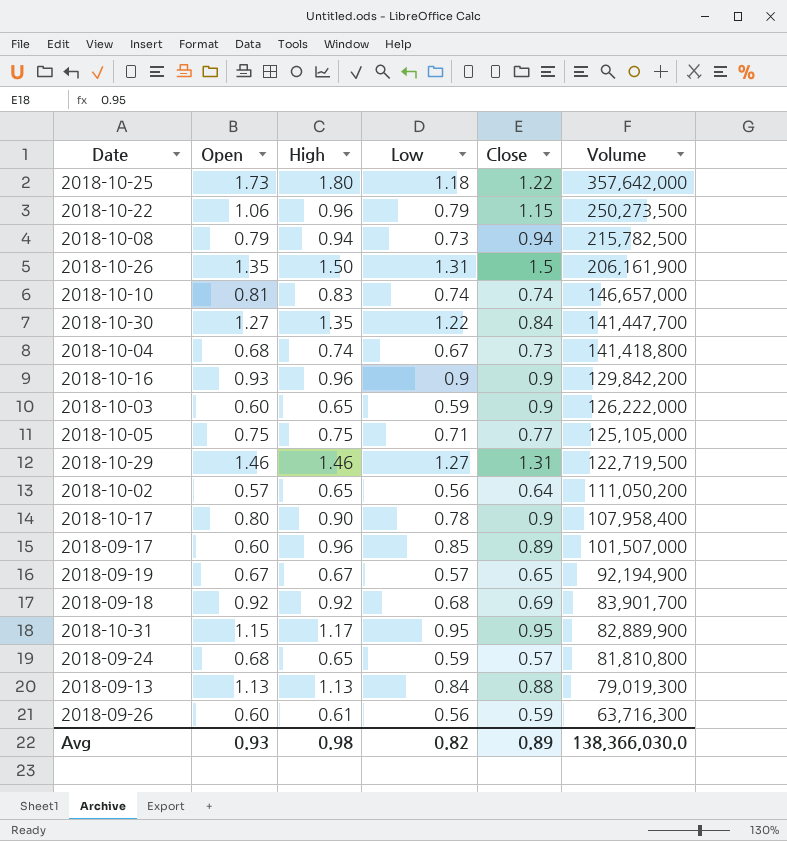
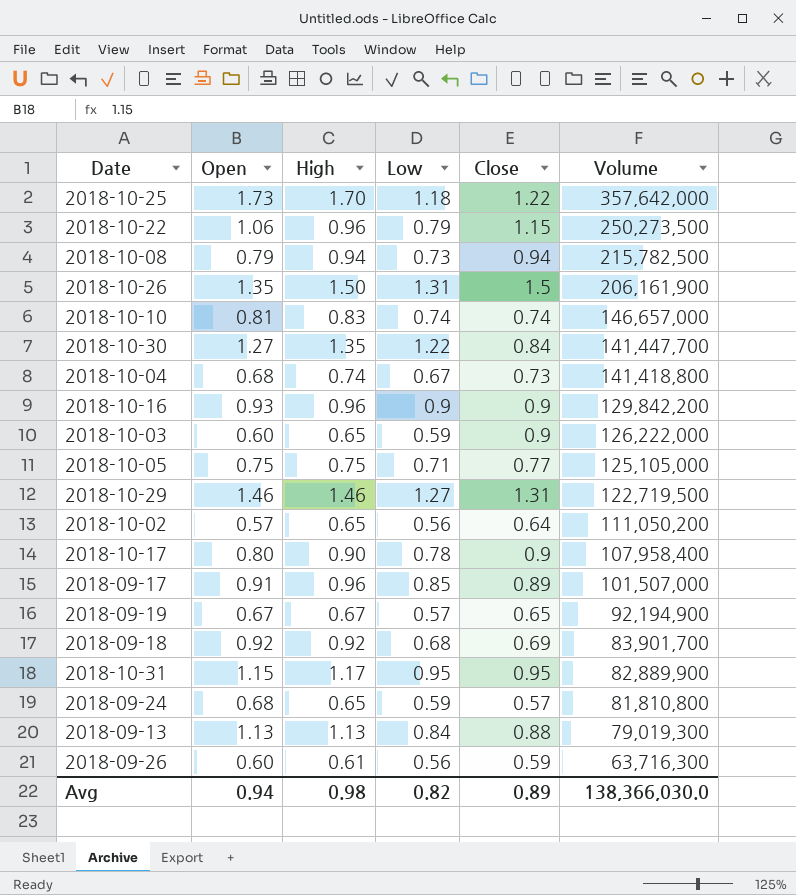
2018-10-25 | High: 1.80 -> 1.70
2018-09-17 | Open: 0.60 -> 0.91
Avg | Open: 0.93 -> 0.94

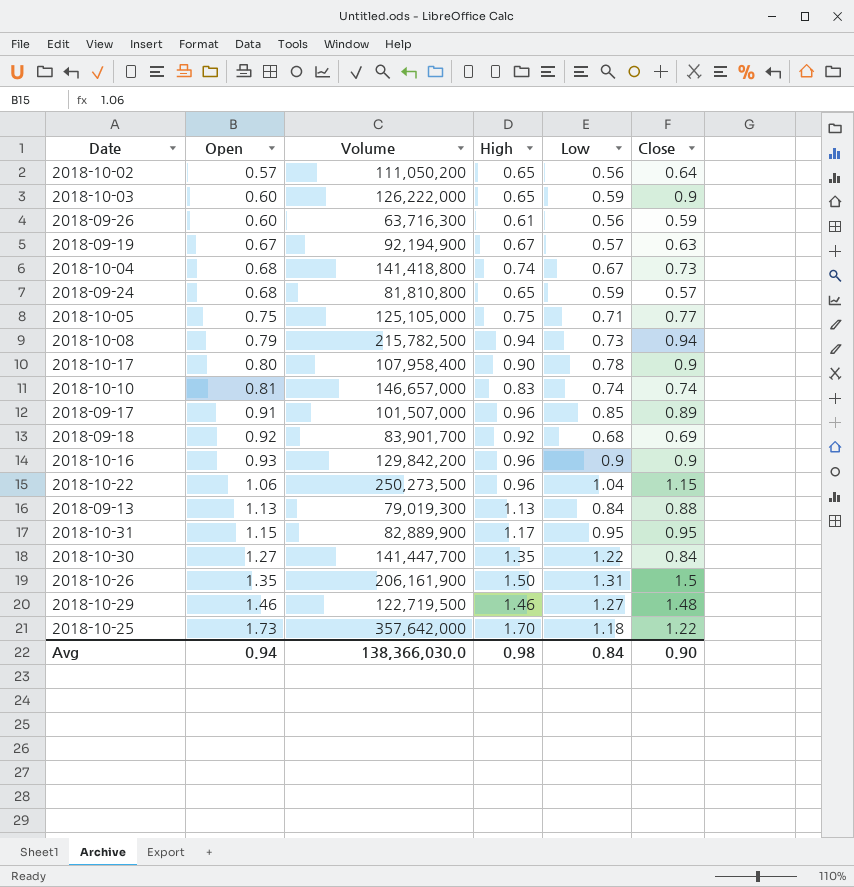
row order: Volume descending -> Open ascending
column Volume | position: 6 -> 3
2018-09-19 | Close: 0.65 -> 0.63
2018-10-22 | Low: 0.79 -> 1.04
2018-10-29 | Close: 1.31 -> 1.48
Avg | Low: 0.82 -> 0.84
Avg | Close: 0.89 -> 0.90

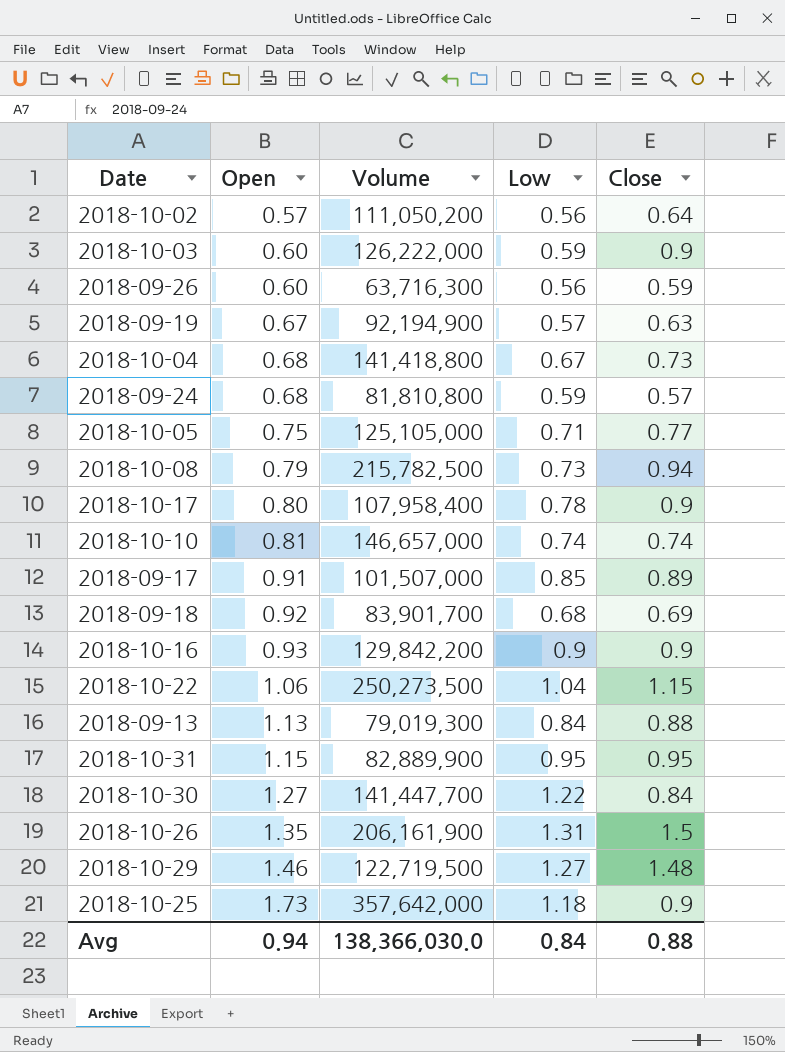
column High | position: 4 -> none
2018-10-25 | Close: 1.22 -> 0.9
Avg | Close: 0.90 -> 0.88

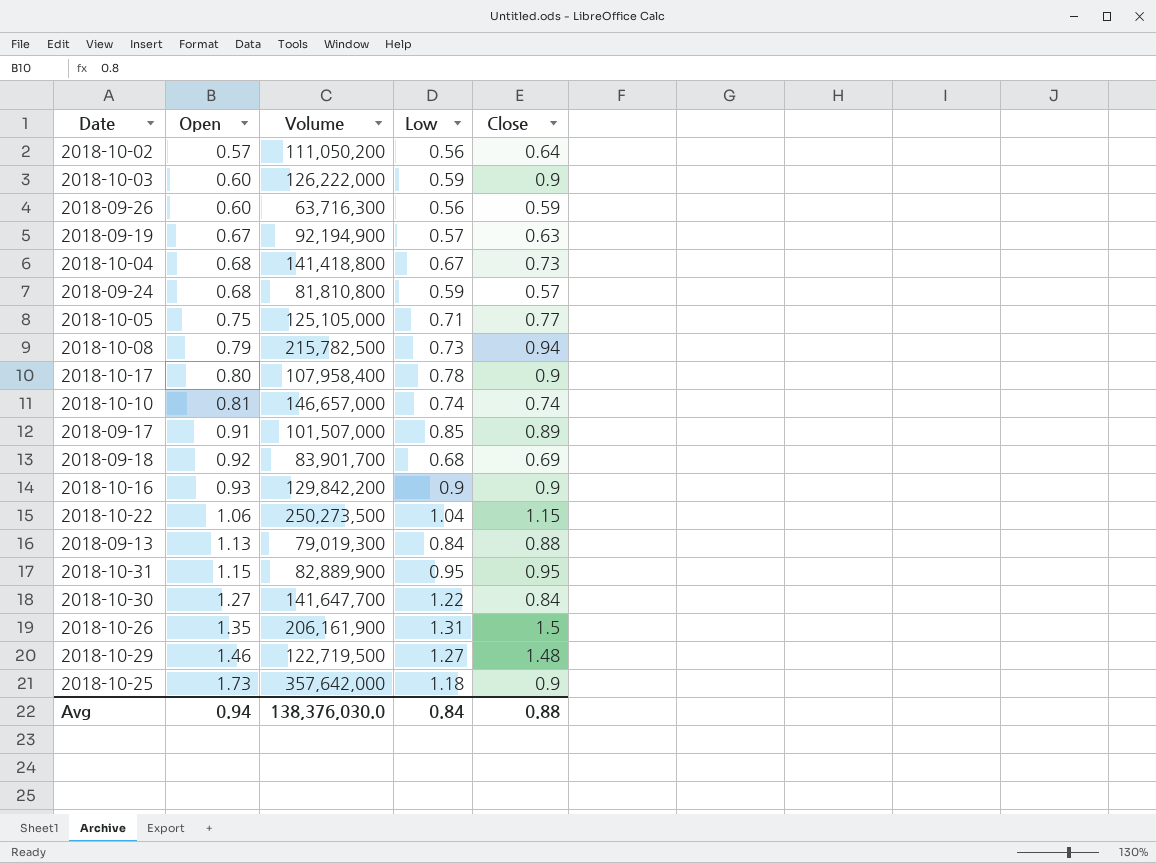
2018-10-30 | Volume: 141,447,700 -> 141,647,700
Avg | Volume: 138,366,030.0 -> 138,376,030.0

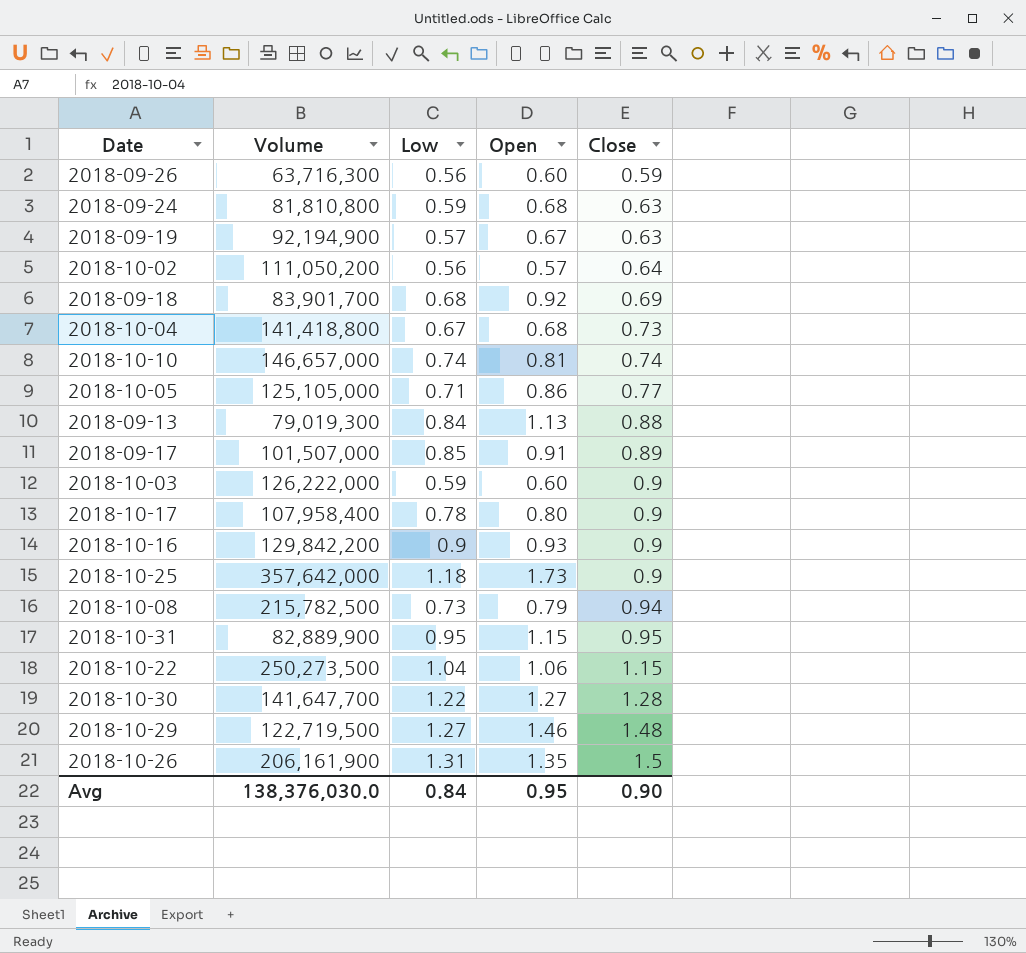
row order: Open ascending -> Close ascending
column Open | position: 2 -> 4
2018-09-24 | Close: 0.57 -> 0.63
2018-10-05 | Open: 0.75 -> 0.86
2018-10-30 | Close: 0.84 -> 1.28
Avg | Open: 0.94 -> 0.95
Avg | Close: 0.88 -> 0.90

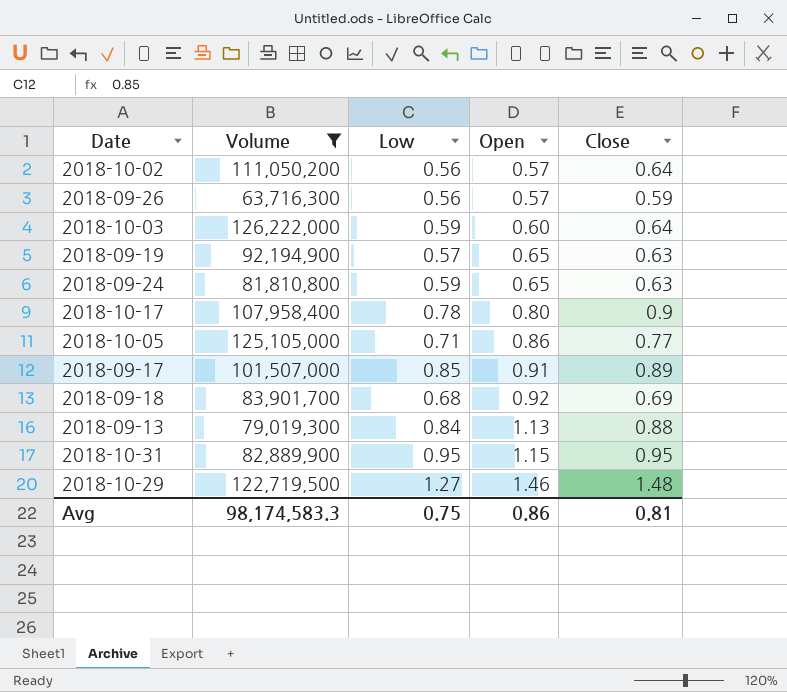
filter: none -> Volume <= 126,222,000
row order: Close ascending -> Open ascending
2018-09-26 | Open: 0.60 -> 0.57
2018-10-03 | Close: 0.9 -> 0.64
2018-09-19 | Open: 0.67 -> 0.65
2018-09-24 | Open: 0.68 -> 0.65
Avg | Volume: 138,376,030.0 -> 98,174,583.3
Avg | Low: 0.84 -> 0.75
Avg | Open: 0.95 -> 0.86
Avg | Close: 0.90 -> 0.81

